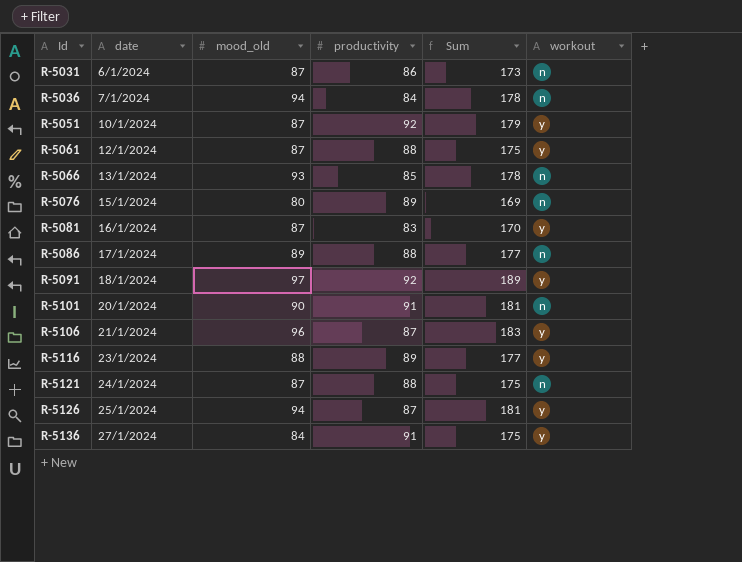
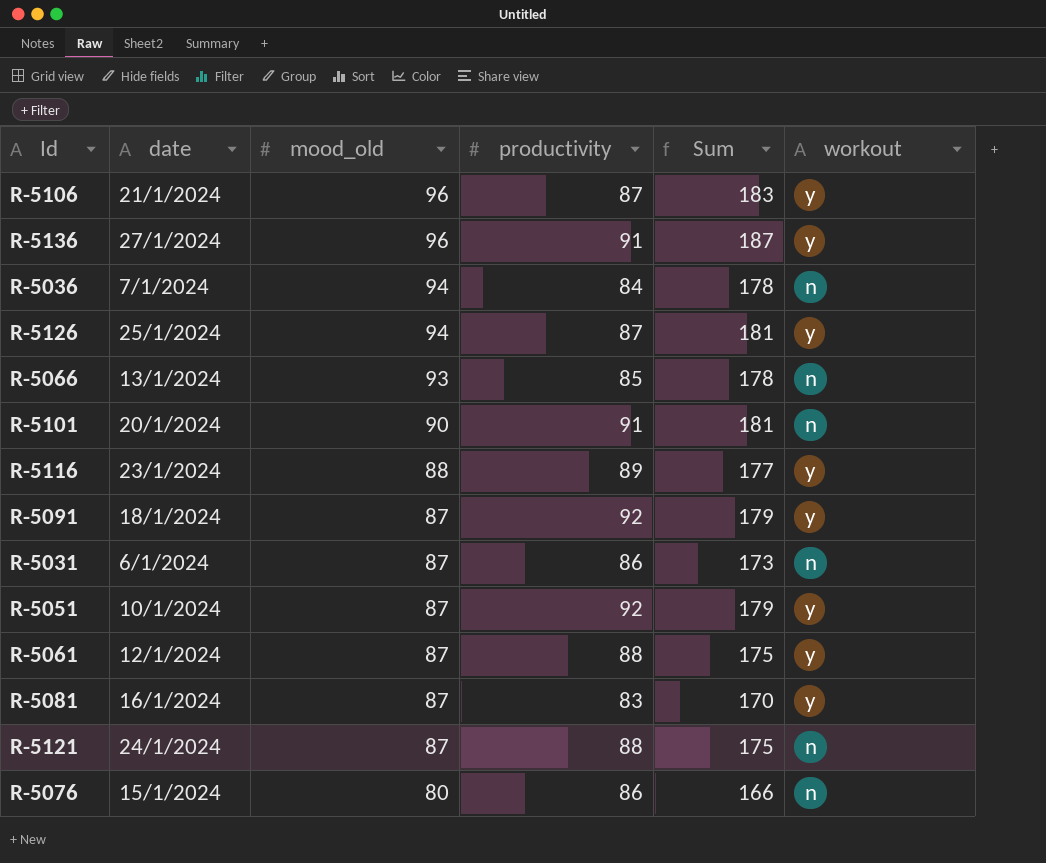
row order: Id ascending -> mood_old descending
row R-5086: 17/1/2024 | 89 | 88 | 177 | n -> none
R-5136 | mood_old: 84 -> 96
R-5136 | Sum: 175 -> 187
R-5091 | mood_old: 97 -> 87
R-5091 | Sum: 189 -> 179
R-5076 | productivity: 89 -> 86
R-5076 | Sum: 169 -> 166

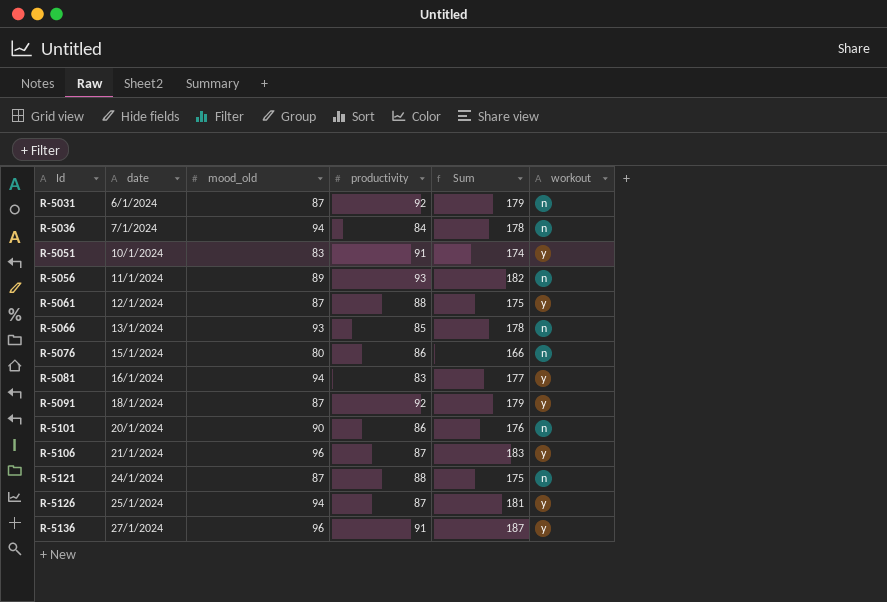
row order: mood_old descending -> Id ascending
row R-5116: 23/1/2024 | 88 | 89 | 177 | y -> none
R-5031 | productivity: 86 -> 92
R-5031 | Sum: 173 -> 179
R-5051 | mood_old: 87 -> 83
R-5051 | productivity: 92 -> 91
R-5051 | Sum: 179 -> 174
row R-5056: none -> 11/1/2024 | 89 | 93 | 182 | n
R-5081 | mood_old: 87 -> 94
R-5081 | Sum: 170 -> 177
R-5101 | productivity: 91 -> 86
R-5101 | Sum: 181 -> 176

